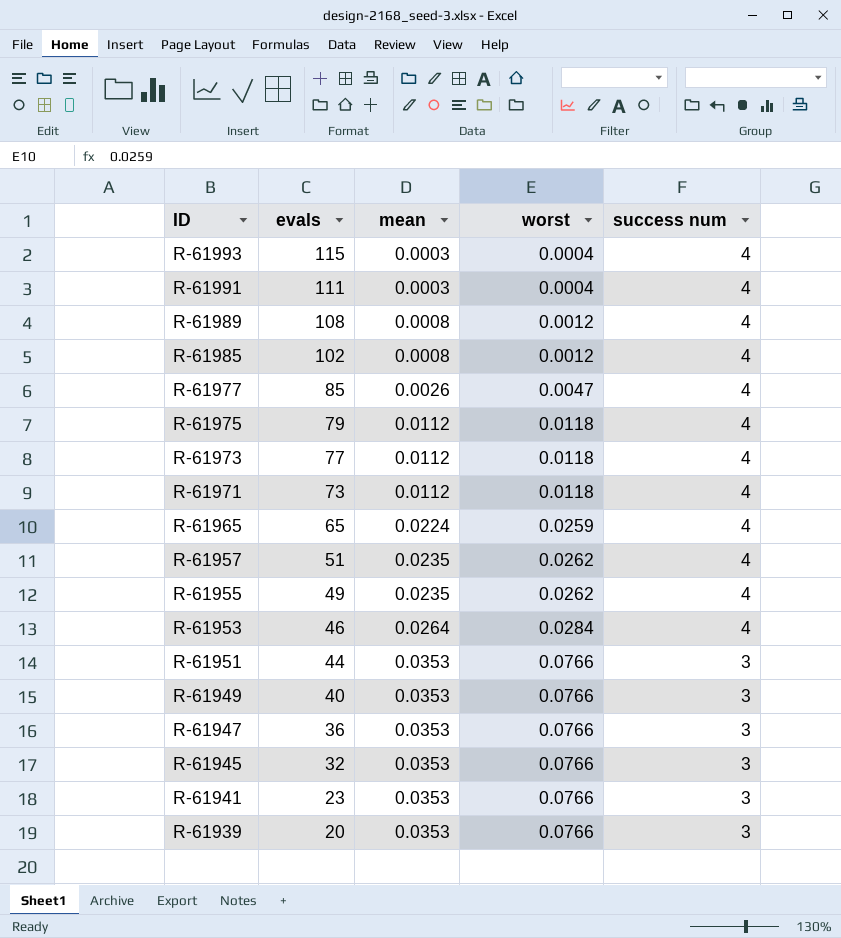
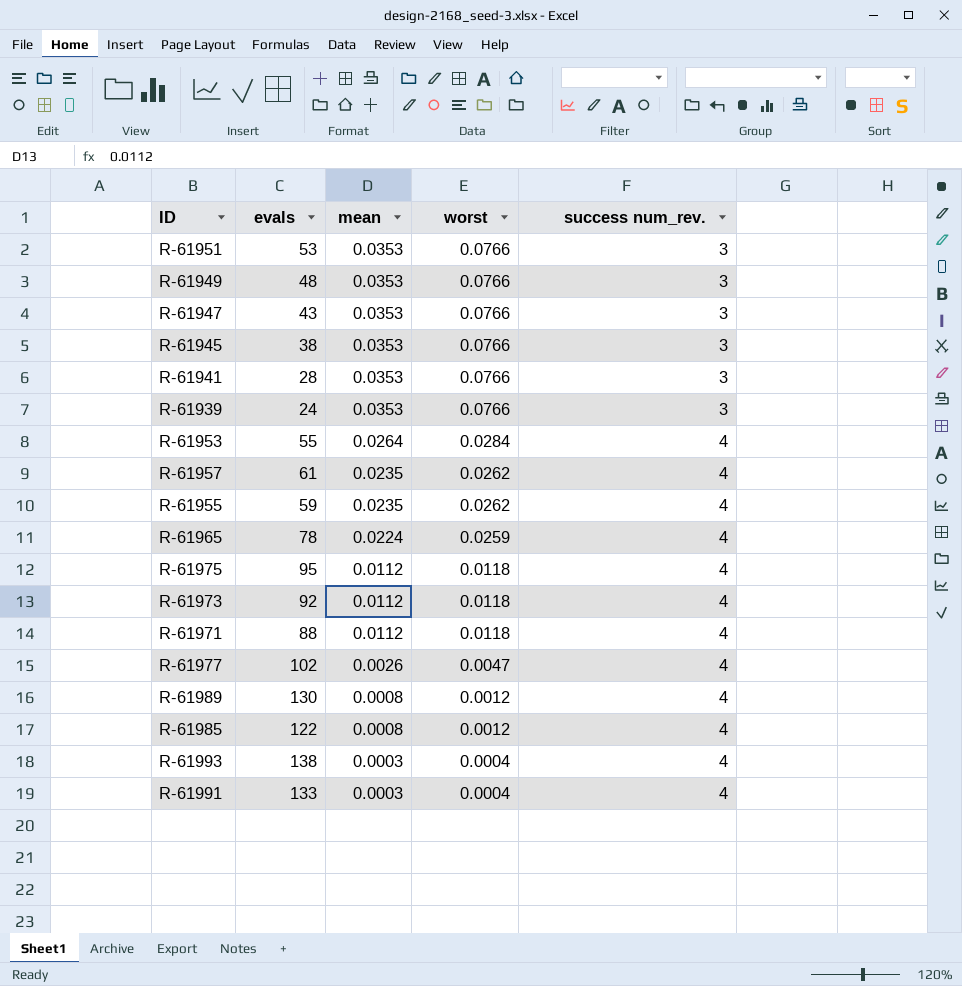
row order: ID descending -> mean descending
column name: success num -> success num_rev.
R-61951 | evals: 44 -> 53
R-61949 | evals: 40 -> 48
R-61947 | evals: 36 -> 43
R-61945 | evals: 32 -> 38
R-61941 | evals: 23 -> 28
R-61939 | evals: 20 -> 24
R-61953 | evals: 46 -> 55
R-61957 | evals: 51 -> 61
R-61955 | evals: 49 -> 59
R-61965 | evals: 65 -> 78
R-61975 | evals: 79 -> 95
R-61973 | evals: 77 -> 92
R-61971 | evals: 73 -> 88
R-61977 | evals: 85 -> 102
R-61989 | evals: 108 -> 130
R-61985 | evals: 102 -> 122
R-61993 | evals: 115 -> 138
R-61991 | evals: 111 -> 133

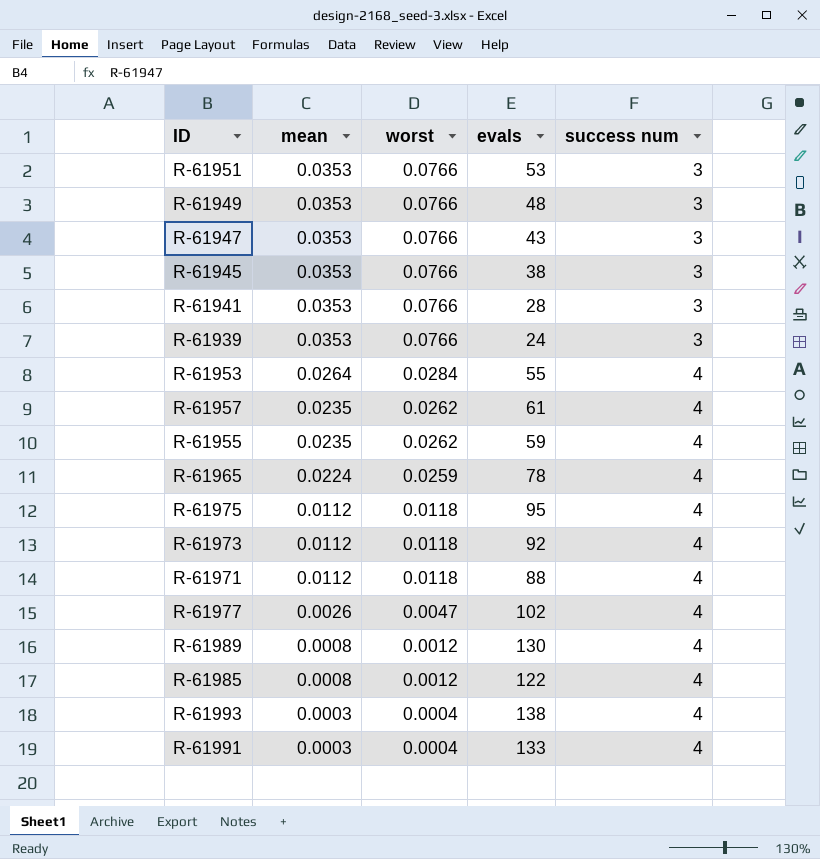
column evals | position: 2 -> 4
column name: success num_rev. -> success num

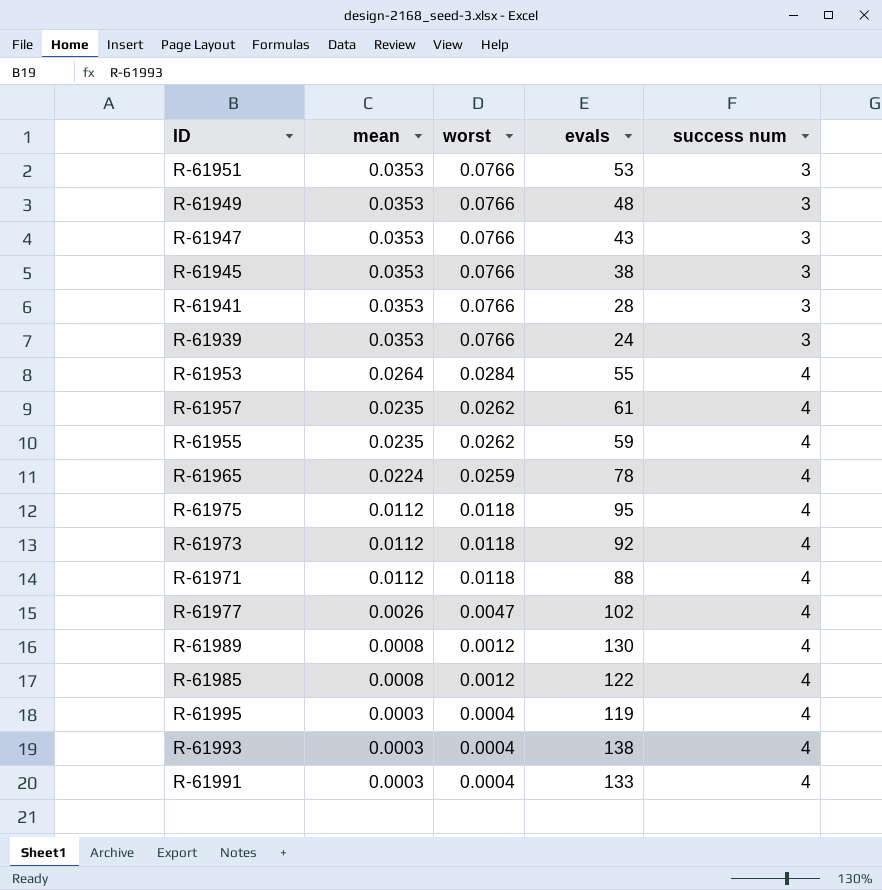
row R-61995: none -> 0.0003 | 0.0004 | 119 | 4

